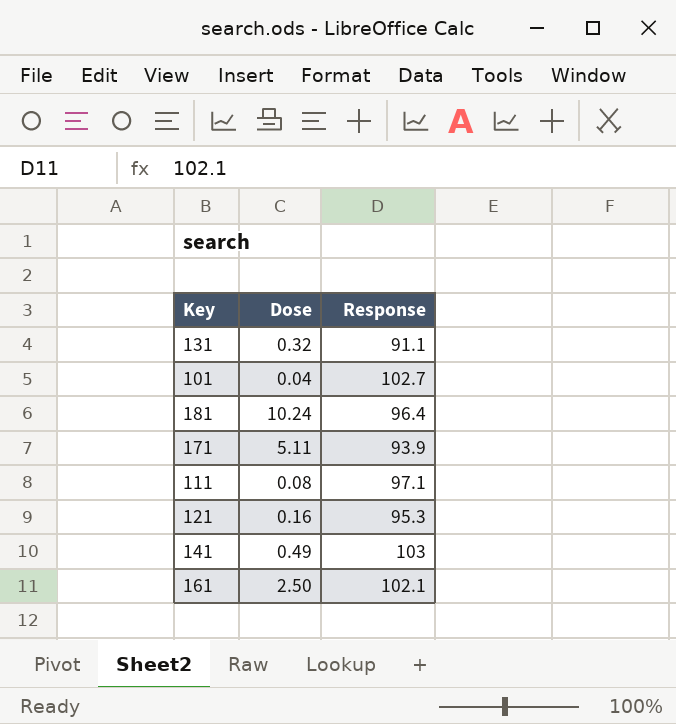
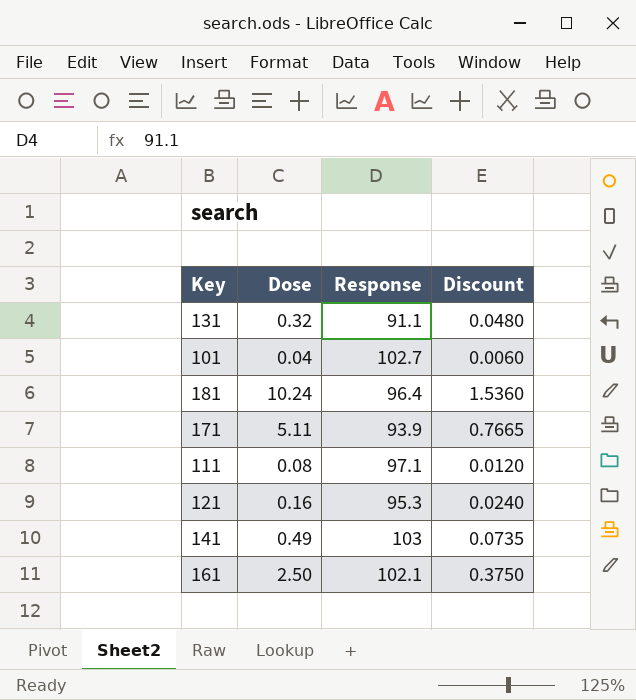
column Discount | formula: none -> [Dose] * 0.15

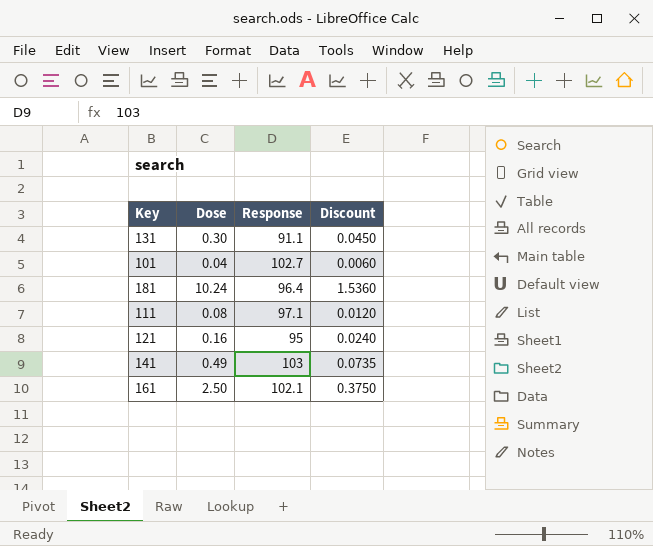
row 171: 5.11 | 93.9 | 0.7665 -> none
131 | Dose: 0.32 -> 0.30
131 | Discount: 0.0480 -> 0.0450
121 | Response: 95.3 -> 95

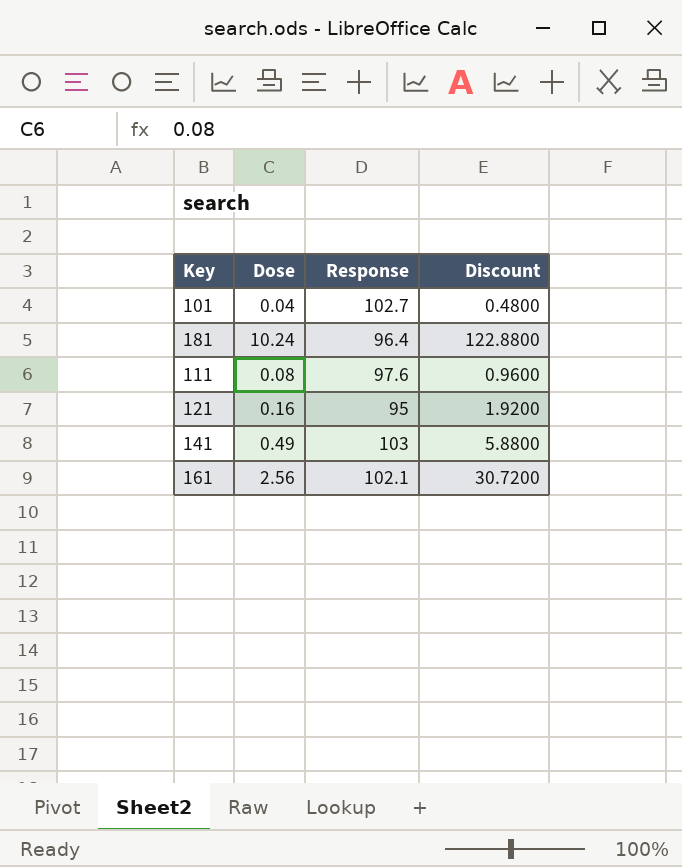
column Discount | formula: [Dose] * 0.15 -> [Dose] * 12
row 131: 0.30 | 91.1 | 0.0450 -> none
111 | Response: 97.1 -> 97.6
161 | Dose: 2.50 -> 2.56

